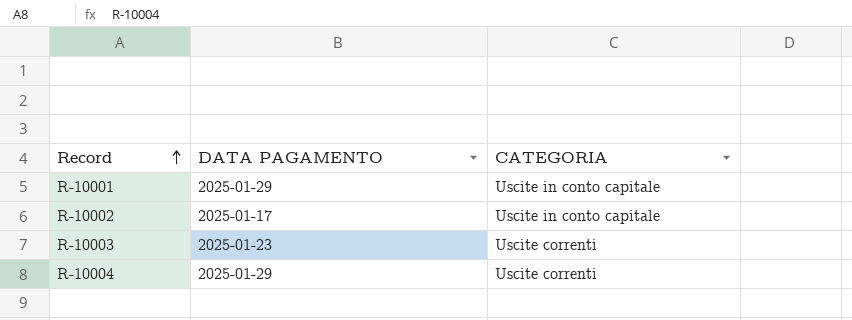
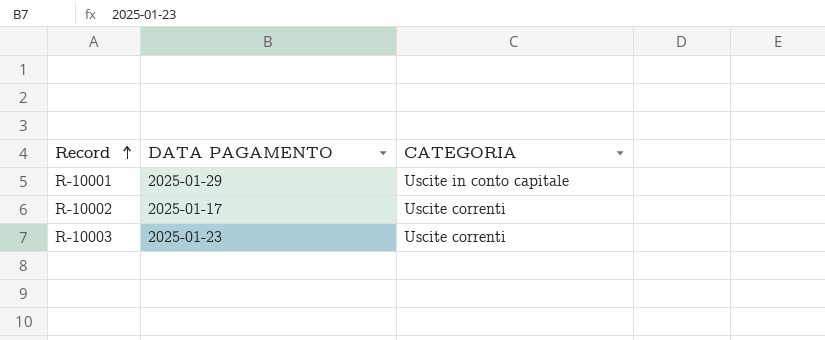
row R-10004: 2025-01-29 | Uscite correnti -> none
R-10002 | CATEGORIA: Uscite in conto capitale -> Uscite correnti

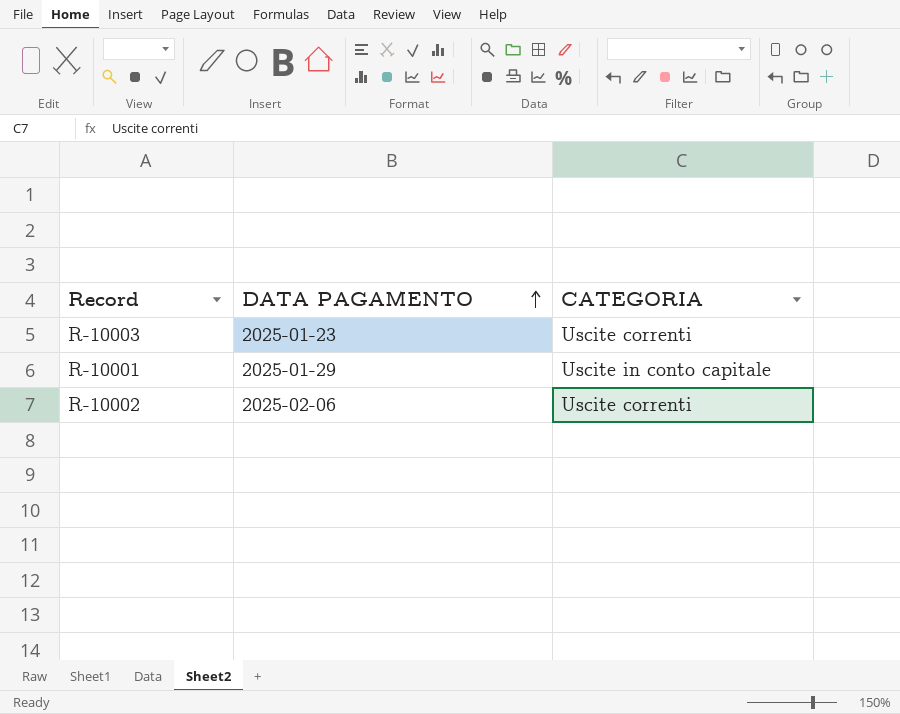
row order: Record ascending -> DATA PAGAMENTO ascending
R-10002 | DATA PAGAMENTO: 2025-01-17 -> 2025-02-06

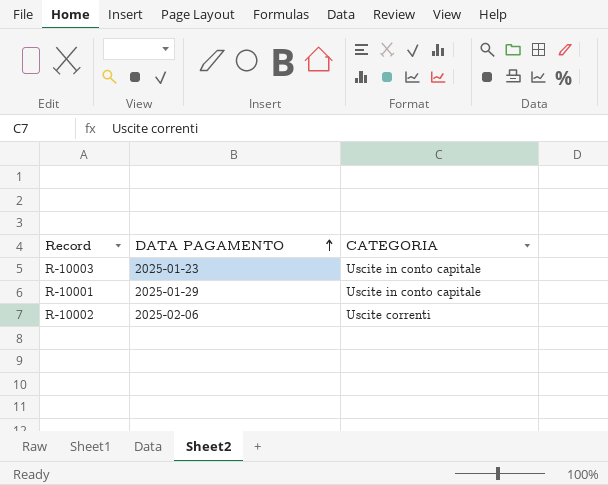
R-10003 | CATEGORIA: Uscite correnti -> Uscite in conto capitale

